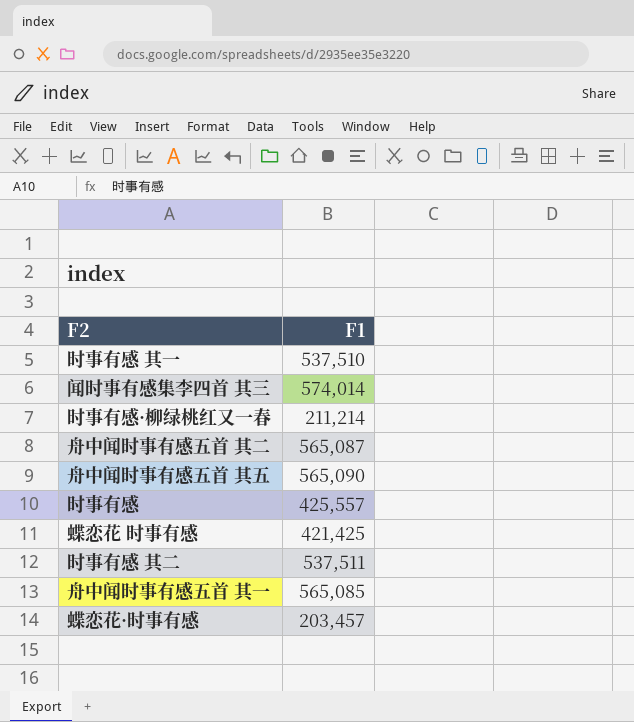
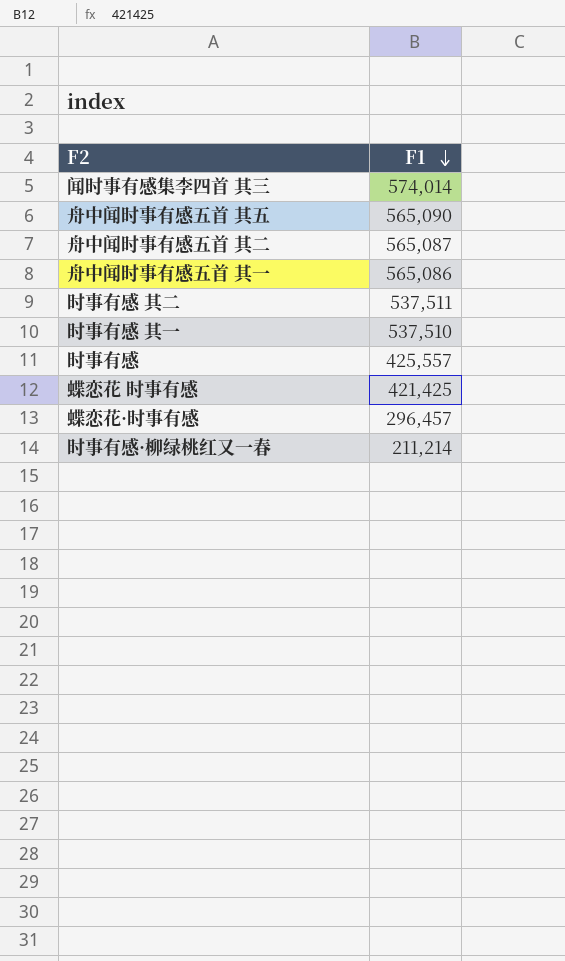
row order: none -> F1 descending
舟中闻时事有感五首 其一 | F1: 565,085 -> 565,086
蝶恋花·时事有感 | F1: 203,457 -> 296,457

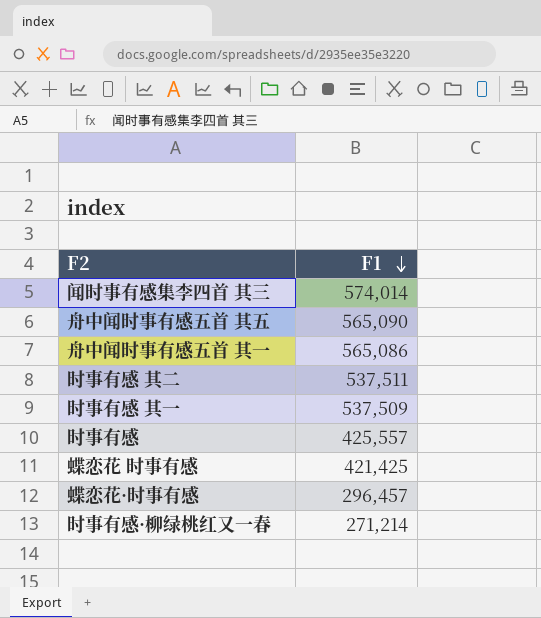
row 舟中闻时事有感五首 其二: 565,087 -> none
时事有感 其一 | F1: 537,510 -> 537,509
时事有感·柳绿桃红又一春 | F1: 211,214 -> 271,214

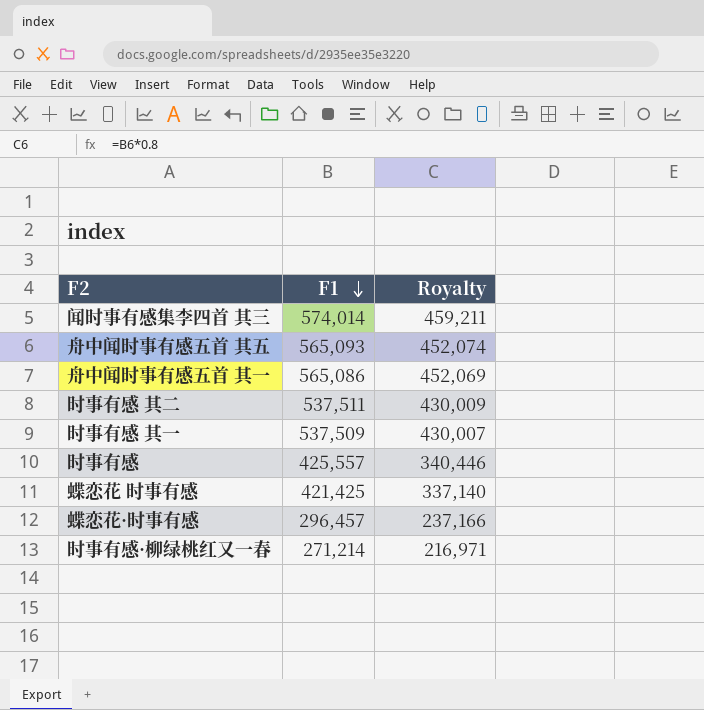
column Royalty | formula: none -> [F1] * 0.8
舟中闻时事有感五首 其五 | F1: 565,090 -> 565,093

